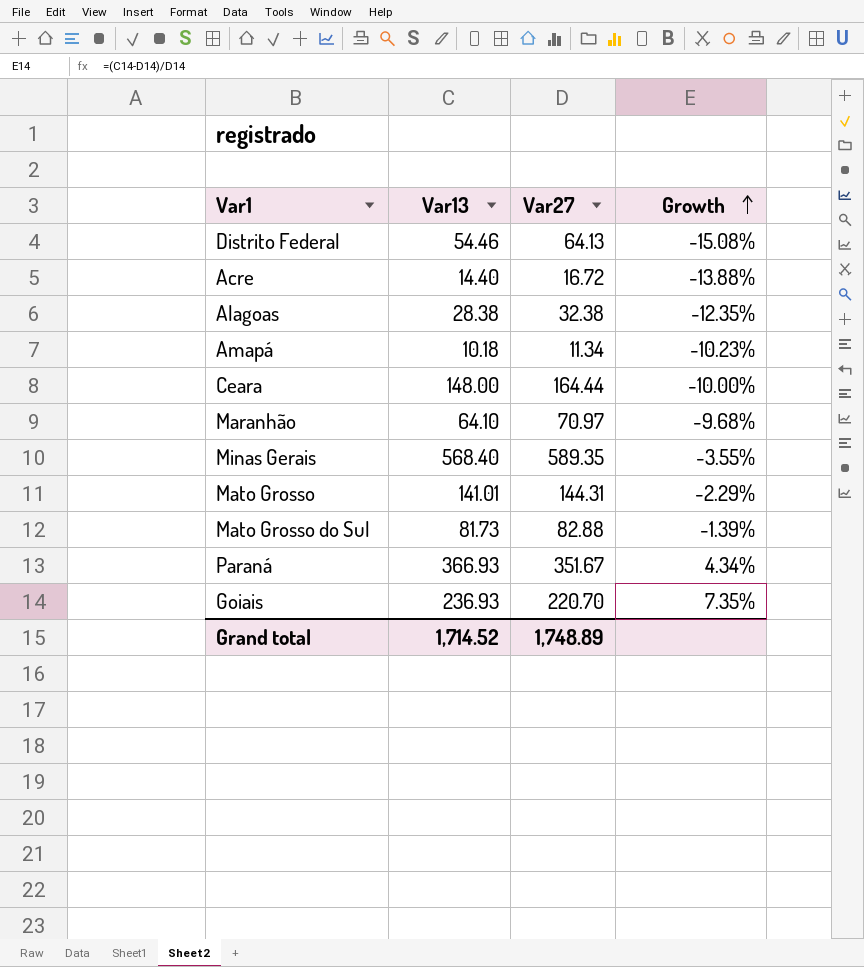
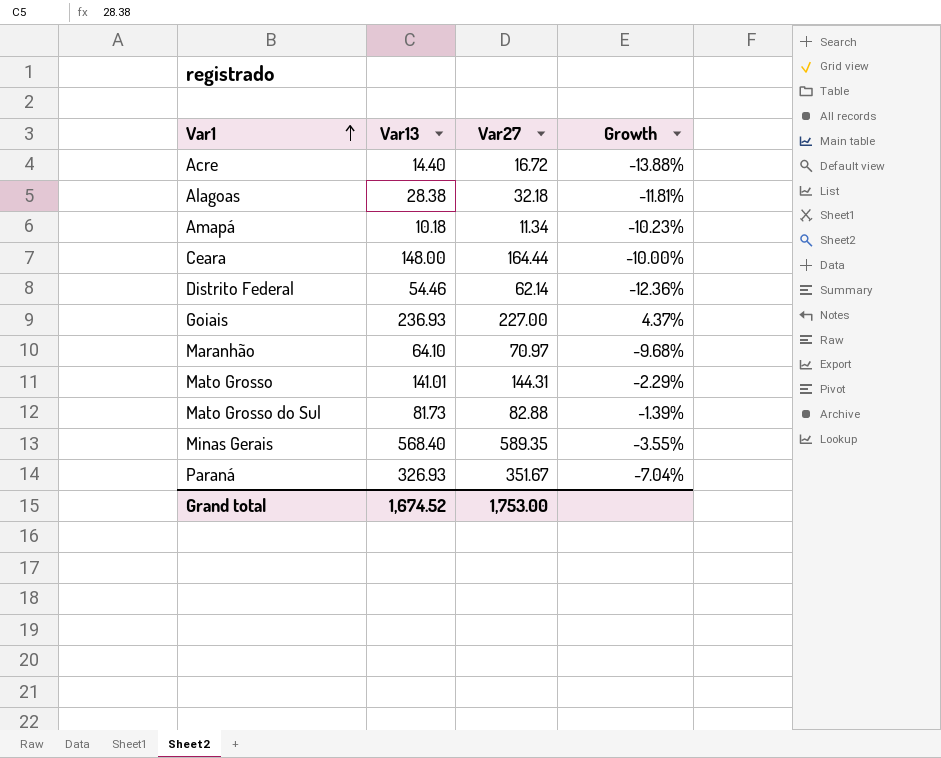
row order: Growth ascending -> Var1 ascending
Alagoas | Var27: 32.38 -> 32.18
Alagoas | Growth: -12.35% -> -11.81%
Distrito Federal | Var27: 64.13 -> 62.14
Distrito Federal | Growth: -15.08% -> -12.36%
Goiais | Var27: 220.70 -> 227.00
Goiais | Growth: 7.35% -> 4.37%
Paraná | Var13: 366.93 -> 326.93
Paraná | Growth: 4.34% -> -7.04%
Grand total | Var13: 1,714.52 -> 1,674.52
Grand total | Var27: 1,748.89 -> 1,753.00

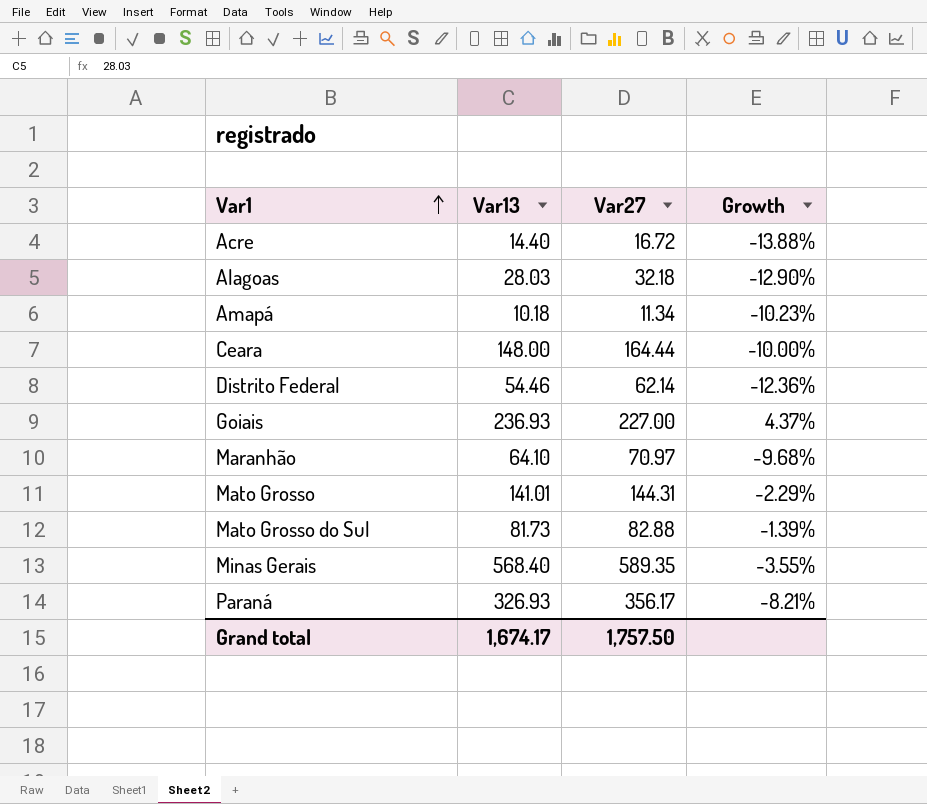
Alagoas | Var13: 28.38 -> 28.03
Alagoas | Growth: -11.81% -> -12.90%
Paraná | Var27: 351.67 -> 356.17
Paraná | Growth: -7.04% -> -8.21%
Grand total | Var13: 1,674.52 -> 1,674.17
Grand total | Var27: 1,753.00 -> 1,757.50

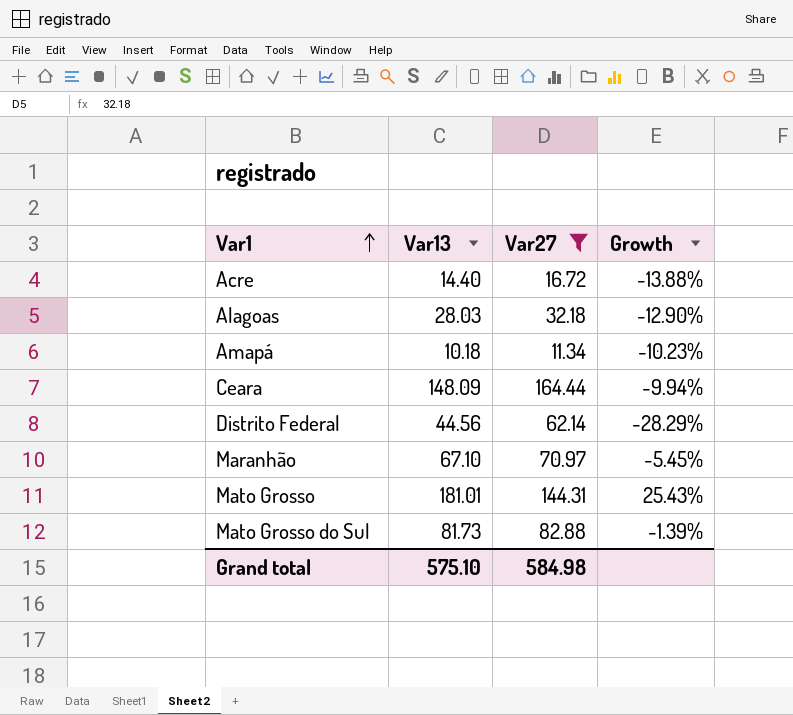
filter: none -> Var27 <= 164.44
Ceara | Var13: 148.00 -> 148.09
Ceara | Growth: -10.00% -> -9.94%
Distrito Federal | Var13: 54.46 -> 44.56
Distrito Federal | Growth: -12.36% -> -28.29%
Maranhão | Var13: 64.10 -> 67.10
Maranhão | Growth: -9.68% -> -5.45%
Mato Grosso | Var13: 141.01 -> 181.01
Mato Grosso | Growth: -2.29% -> 25.43%
Grand total | Var13: 1,674.17 -> 575.10
Grand total | Var27: 1,757.50 -> 584.98

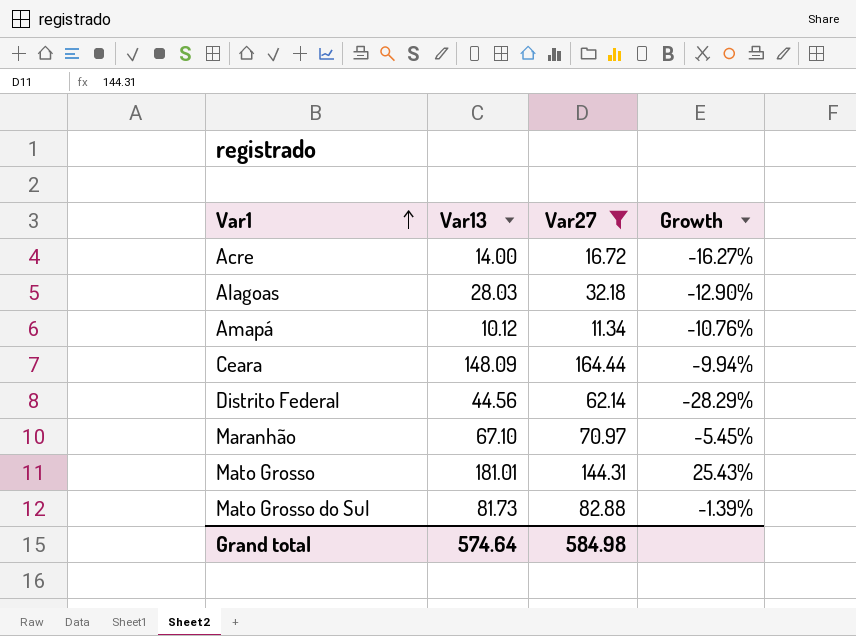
Acre | Var13: 14.40 -> 14.00
Acre | Growth: -13.88% -> -16.27%
Amapá | Var13: 10.18 -> 10.12
Amapá | Growth: -10.23% -> -10.76%
Grand total | Var13: 575.10 -> 574.64

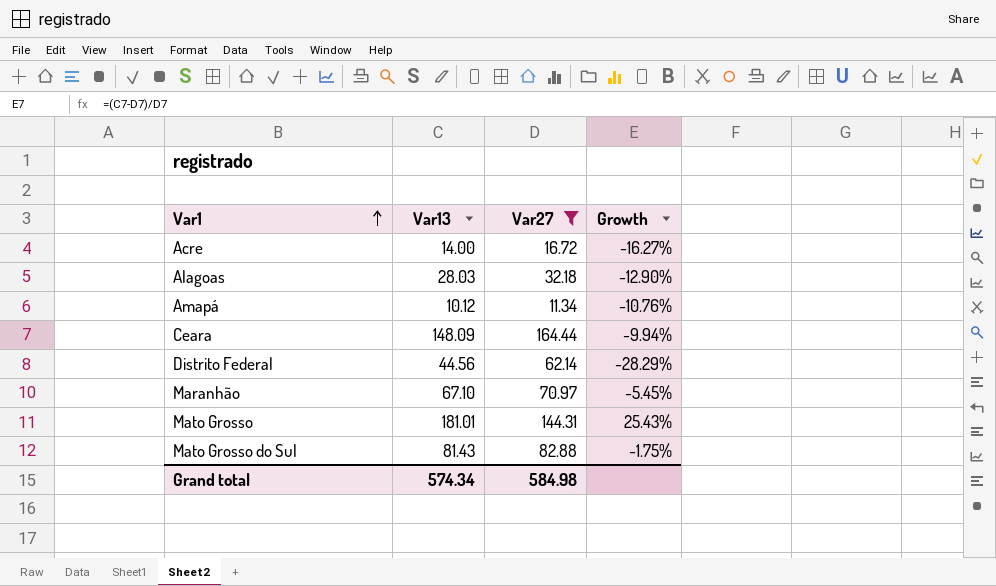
Mato Grosso do Sul | Var13: 81.73 -> 81.43
Mato Grosso do Sul | Growth: -1.39% -> -1.75%
Grand total | Var13: 574.64 -> 574.34

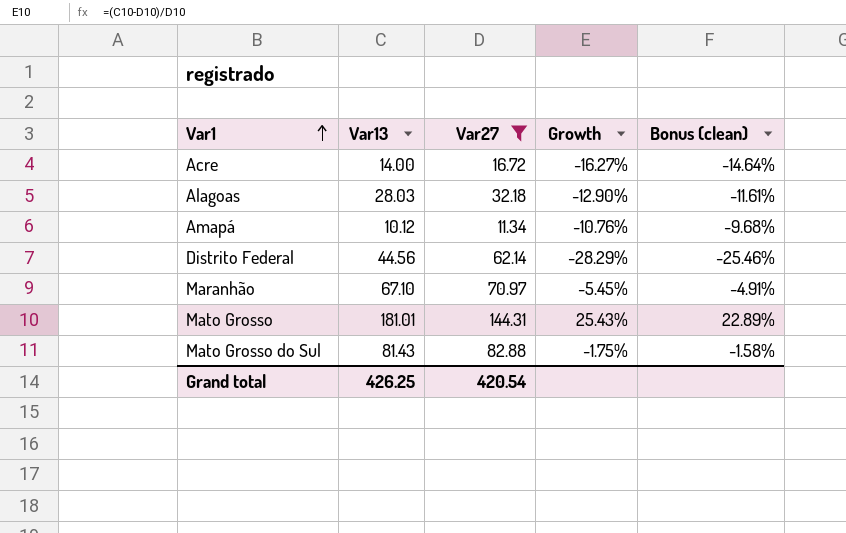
column Bonus (clean) | formula: none -> [Growth] * 0.9
row Ceara: 148.09 | 164.44 | -9.94% -> none
Grand total | Var13: 574.34 -> 426.25
Grand total | Var27: 584.98 -> 420.54

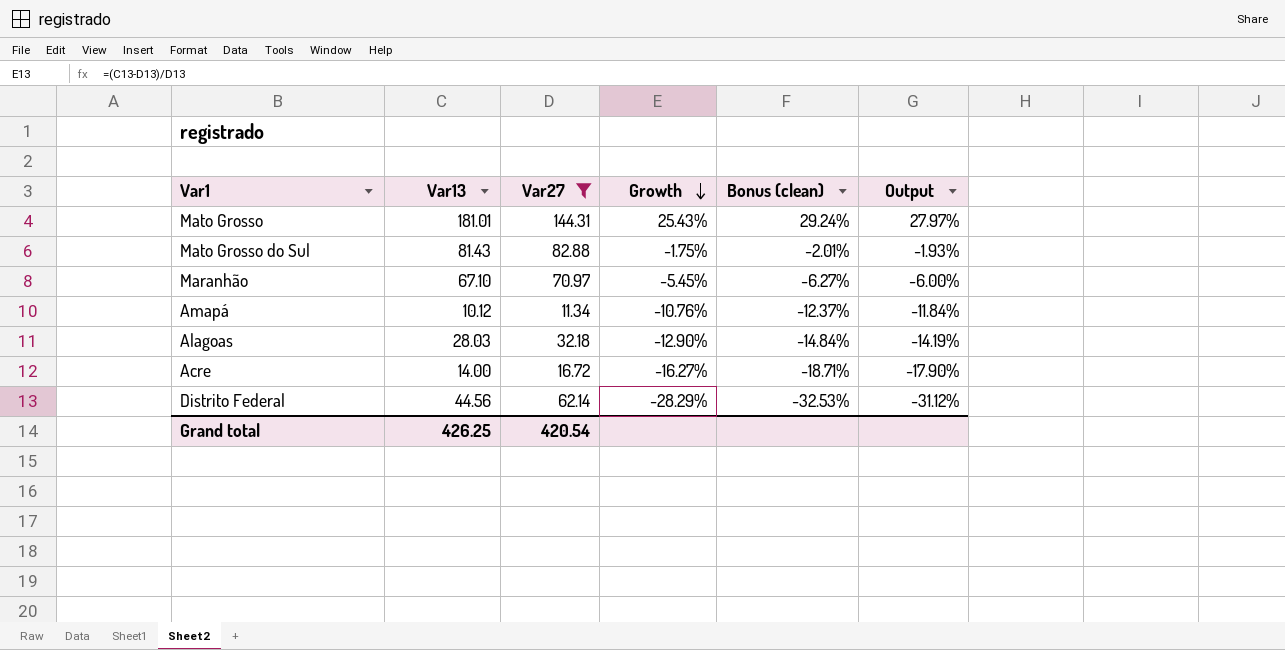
row order: Var1 ascending -> Growth descending
column Bonus (clean) | formula: [Growth] * 0.9 -> [Growth] * 1.15
column Output | formula: none -> [Growth] * 1.1

